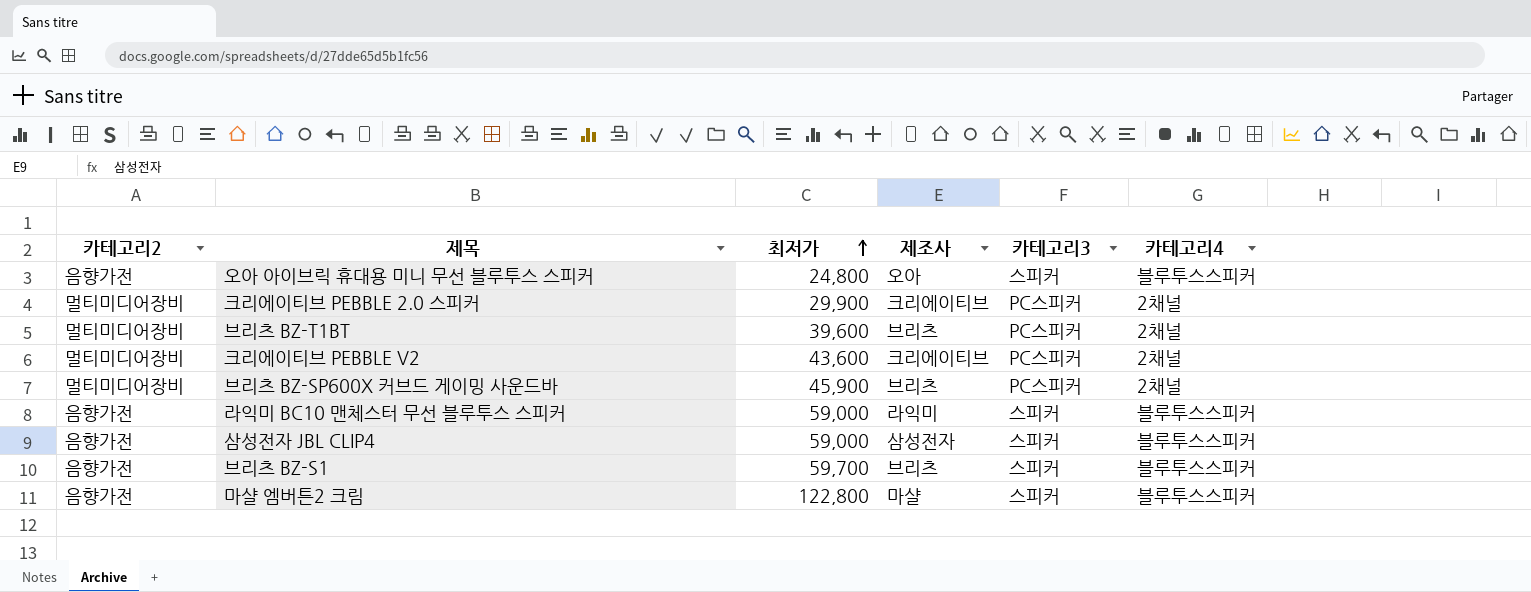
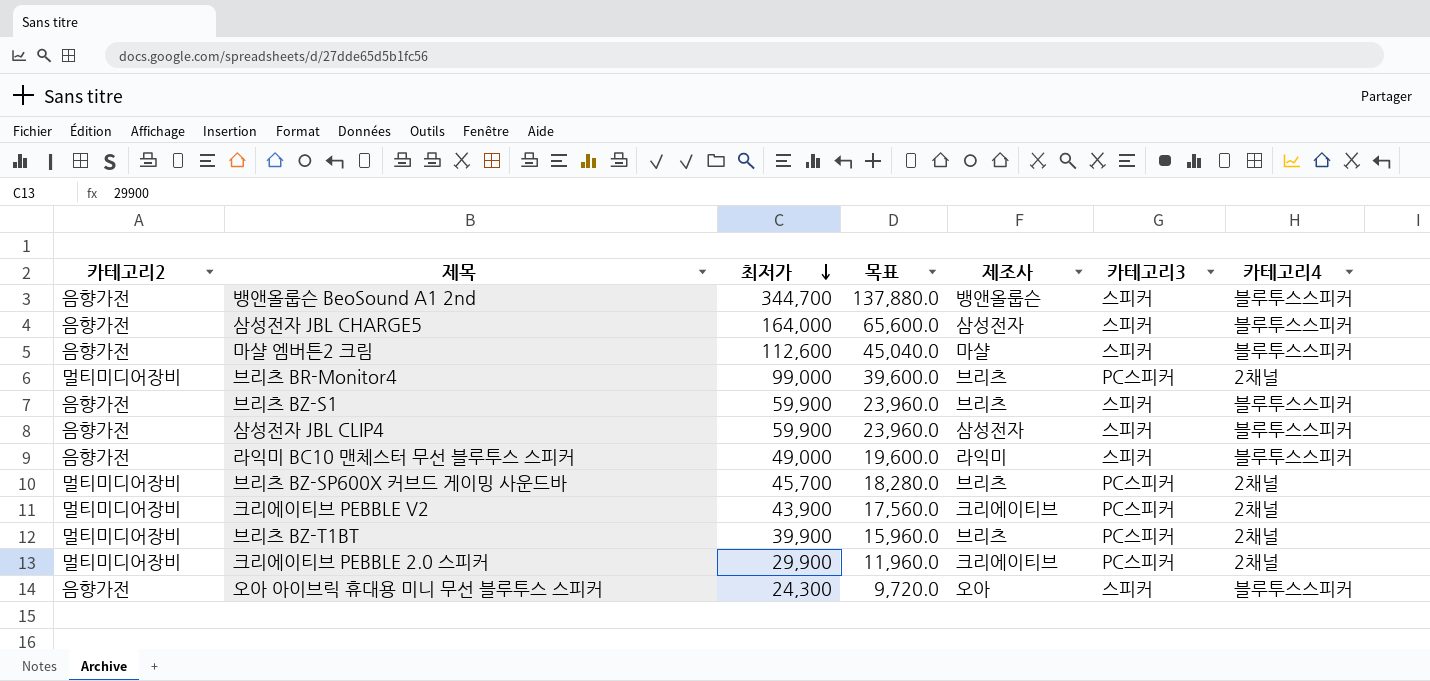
row order: 최저가 ascending -> 최저가 descending
column 목표 | formula: none -> [최저가] * 0.4
row 뱅앤올룹슨 BeoSound A1 2nd: none -> 음향가전 | 344,700 | 137,880.0 | 뱅앤올룹슨 | 스피커 | 블루투스스피커
row 삼성전자 JBL CHARGE5: none -> 음향가전 | 164,000 | 65,600.0 | 삼성전자 | 스피커 | 블루투스스피커
마샬 엠버튼2 크림 | 최저가: 122,800 -> 112,600
row 브리츠 BR-Monitor4: none -> 멀티미디어장비 | 99,000 | 39,600.0 | 브리츠 | PC스피커 | 2채널
브리츠 BZ-S1 | 최저가: 59,700 -> 59,900
삼성전자 JBL CLIP4 | 최저가: 59,000 -> 59,900
라익미 BC10 맨체스터 무선 블루투스 스피커 | 최저가: 59,000 -> 49,000
브리츠 BZ-SP600X 커브드 게이밍 사운드바 | 최저가: 45,900 -> 45,700
크리에이티브 PEBBLE V2 | 최저가: 43,600 -> 43,900
브리츠 BZ-T1BT | 최저가: 39,600 -> 39,900
오아 아이브릭 휴대용 미니 무선 블루투스 스피커 | 최저가: 24,800 -> 24,300

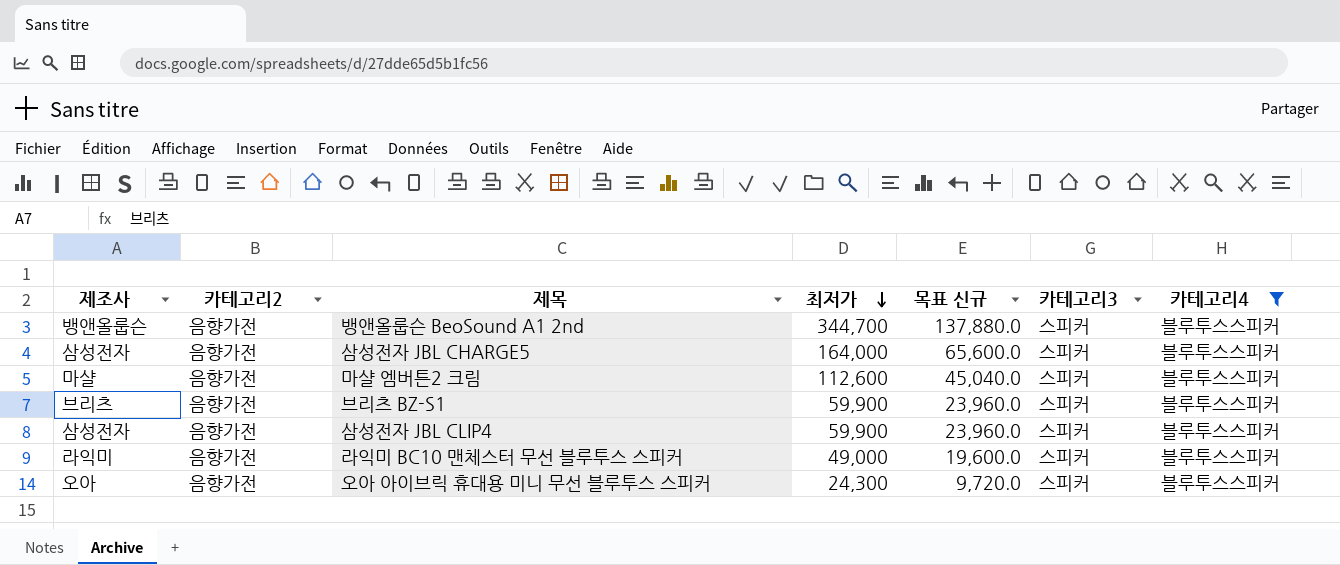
filter: none -> 카테고리4 = 블루투스스피커
column 제조사 | position: 5 -> 1
column name: 목표 -> 목표 신규

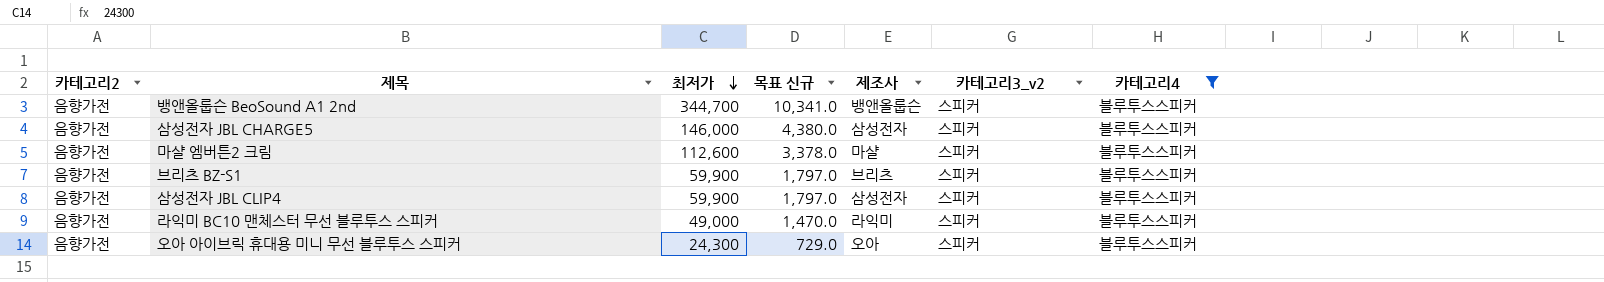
column 목표 신규 | formula: [최저가] * 0.4 -> [최저가] * 0.03
column 제조사 | position: 1 -> 5
column name: 카테고리3 -> 카테고리3_v2
삼성전자 JBL CHARGE5 | 최저가: 164,000 -> 146,000

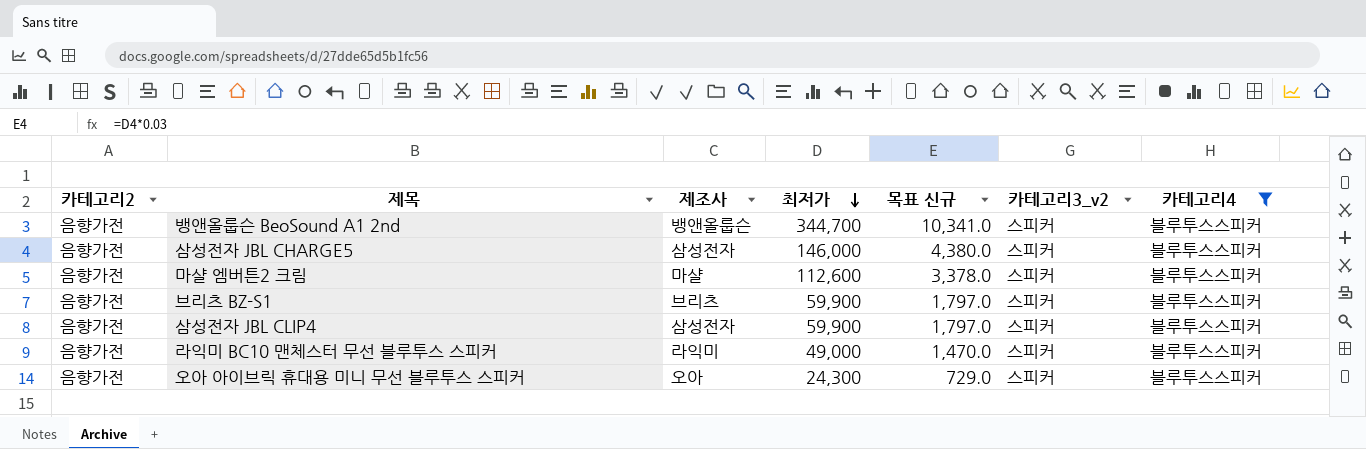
column 제조사 | position: 5 -> 3

